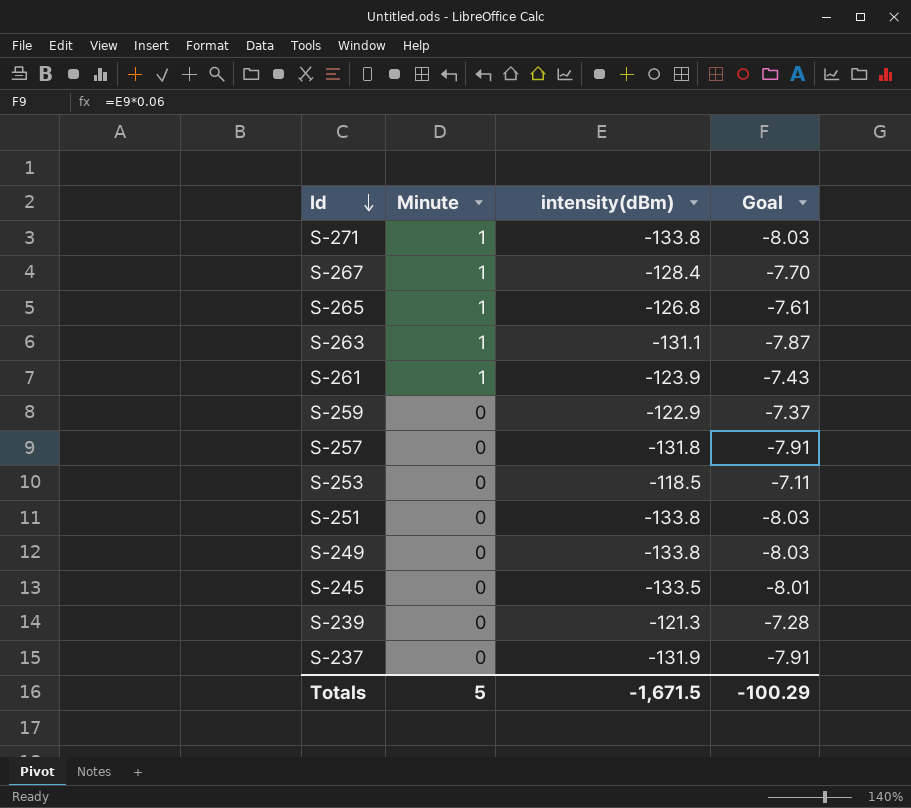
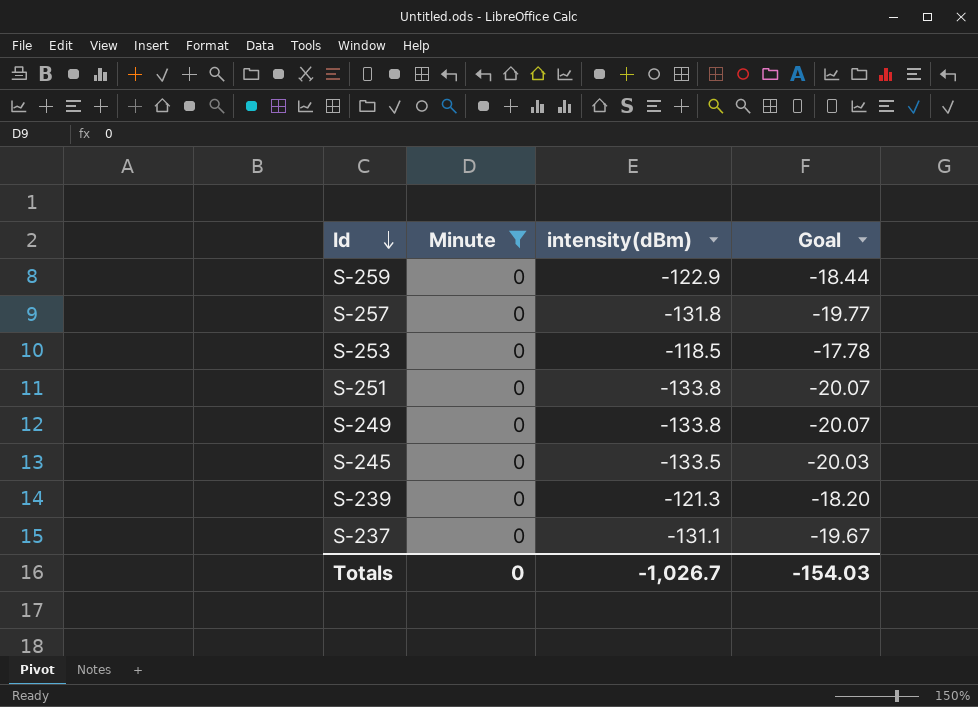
filter: none -> Minute = 0
column Goal | formula: [intensity(dBm)] * 0.06 -> [intensity(dBm)] * 0.15
S-237 | intensity(dBm): -131.9 -> -131.1
Totals | Minute: 5 -> 0
Totals | intensity(dBm): -1,671.5 -> -1,026.7
Totals | Goal: -100.29 -> -154.03

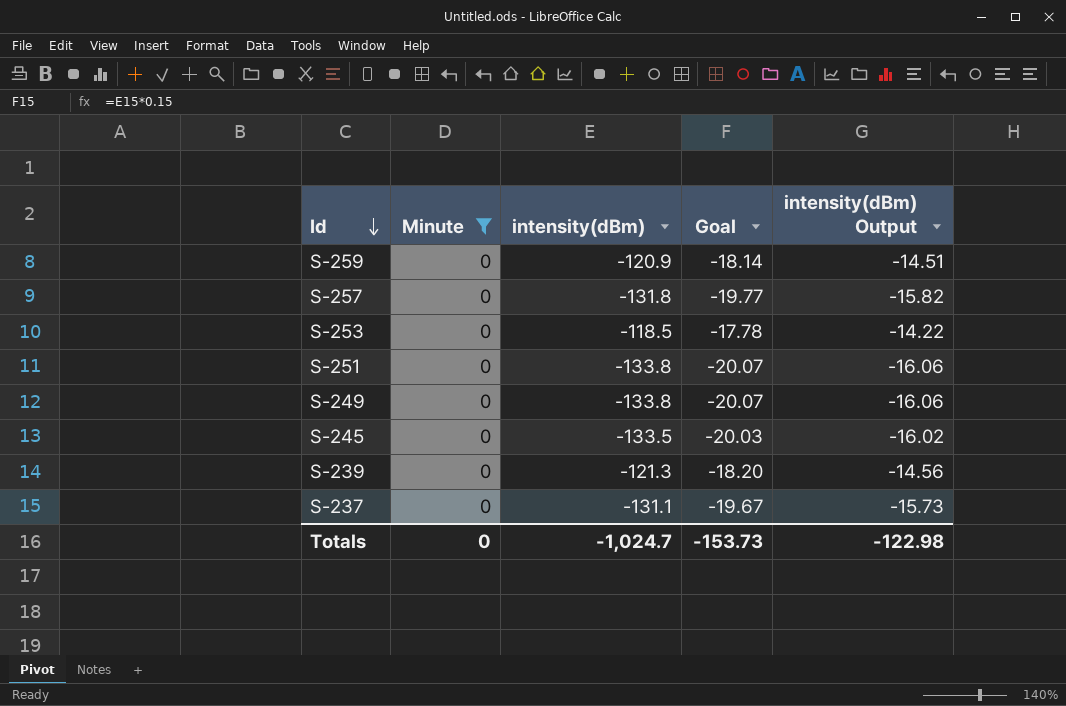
column intensity(dBm) Output | formula: none -> [intensity(dBm)] * 0.12
S-259 | intensity(dBm): -122.9 -> -120.9
S-259 | Goal: -18.44 -> -18.14
Totals | intensity(dBm): -1,026.7 -> -1,024.7
Totals | Goal: -154.03 -> -153.73

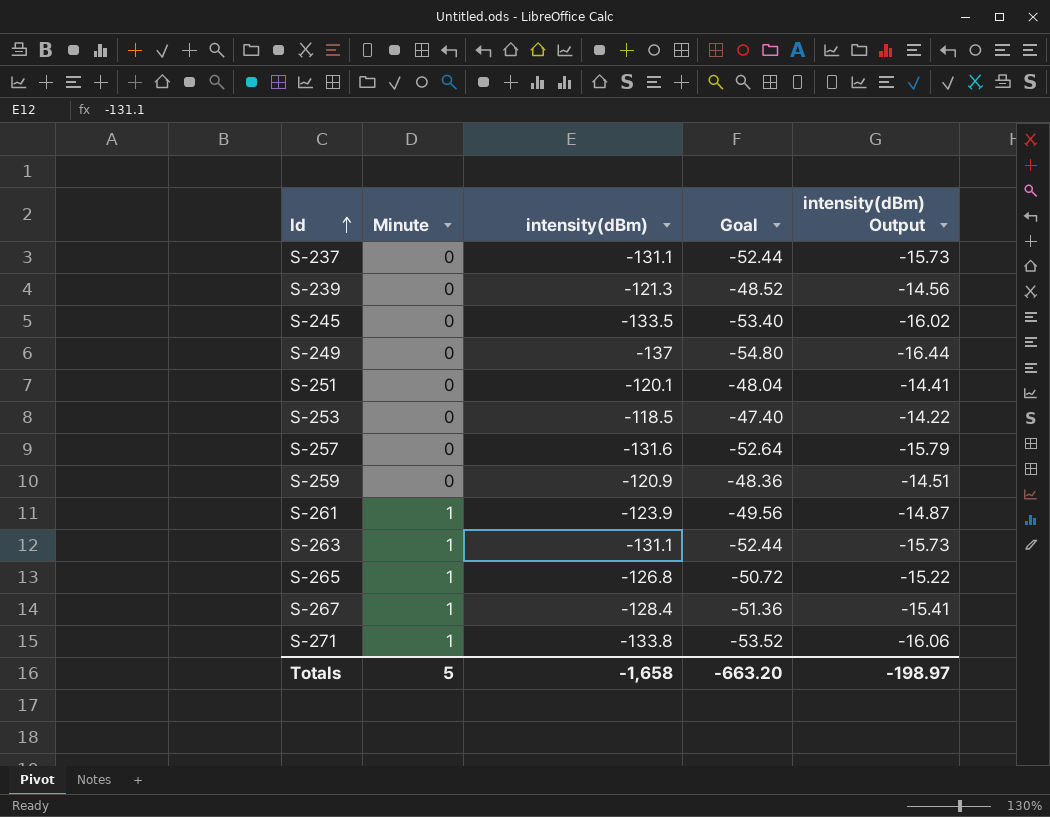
filter: Minute = 0 -> none
row order: Id descending -> Id ascending
column Goal | formula: [intensity(dBm)] * 0.15 -> [intensity(dBm)] * 0.4
S-249 | intensity(dBm): -133.8 -> -137
S-249 | intensity(dBm) Output: -16.06 -> -16.44
S-251 | intensity(dBm): -133.8 -> -120.1
S-251 | intensity(dBm) Output: -16.06 -> -14.41
S-257 | intensity(dBm): -131.8 -> -131.6
S-257 | intensity(dBm) Output: -15.82 -> -15.79
Totals | Minute: 0 -> 5
Totals | intensity(dBm): -1,024.7 -> -1,658
Totals | Goal: -153.73 -> -663.20
Totals | intensity(dBm) Output: -122.98 -> -198.97

